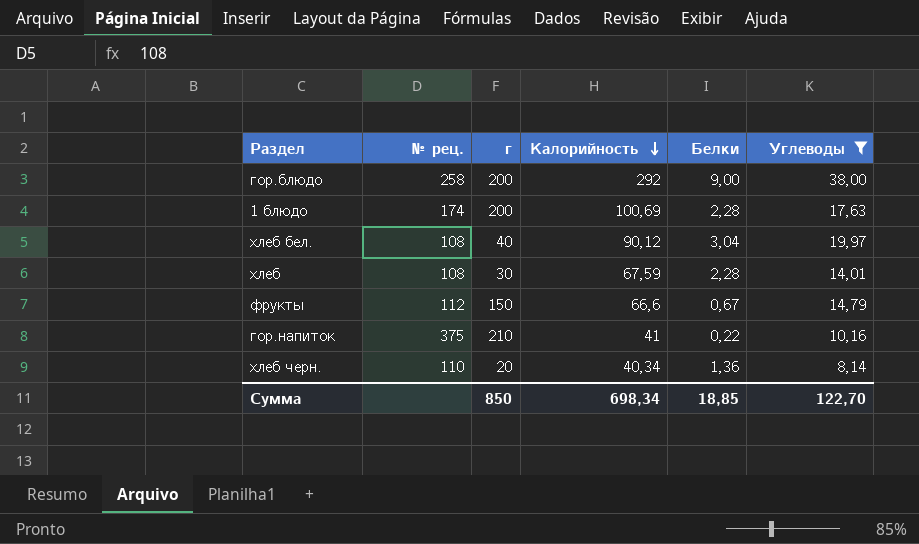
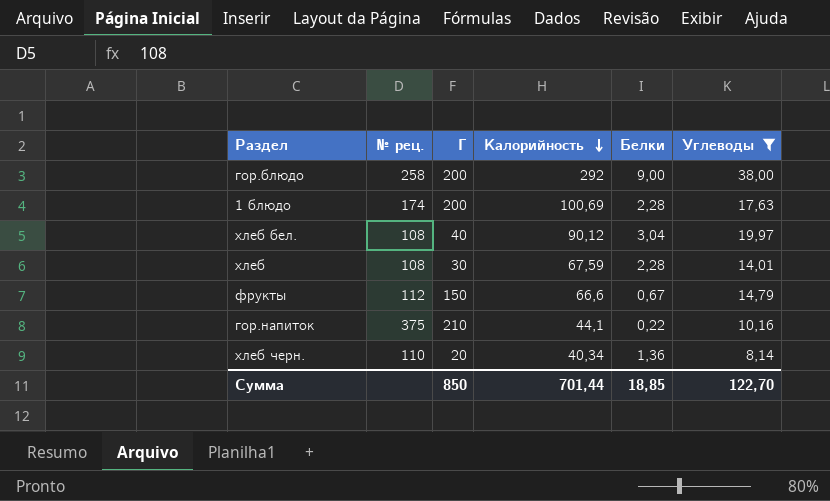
column name: г -> Г
гор.напиток | Калорийность: 41 -> 44,1
Сумма | Калорийность: 698,34 -> 701,44

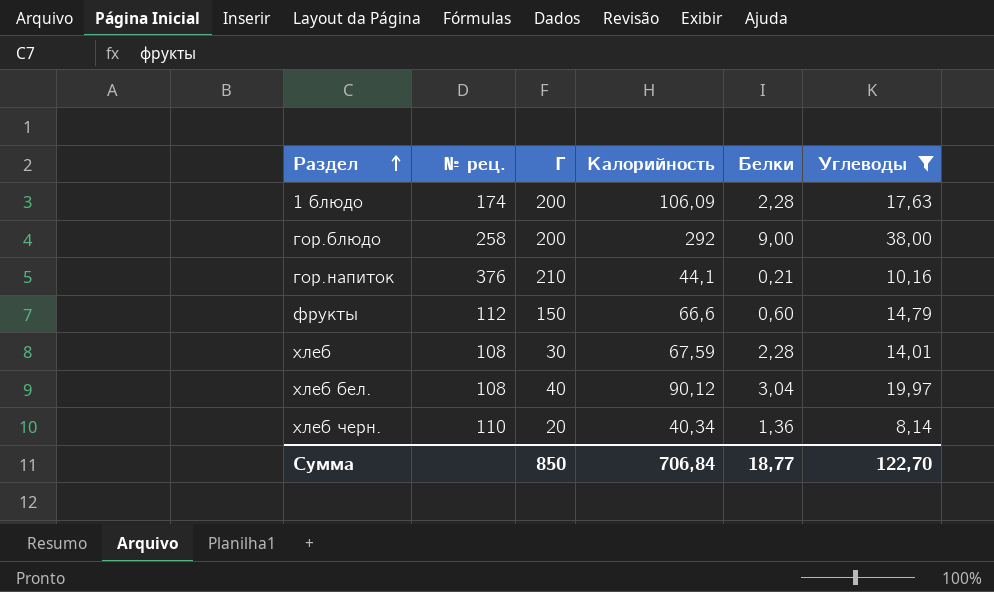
row order: Калорийность descending -> Раздел ascending
1 блюдо | Калорийность: 100,69 -> 106,09
гор.напиток | № рец.: 375 -> 376
гор.напиток | Белки: 0,22 -> 0,21
фрукты | Белки: 0,67 -> 0,60
Сумма | Калорийность: 701,44 -> 706,84
Сумма | Белки: 18,85 -> 18,77

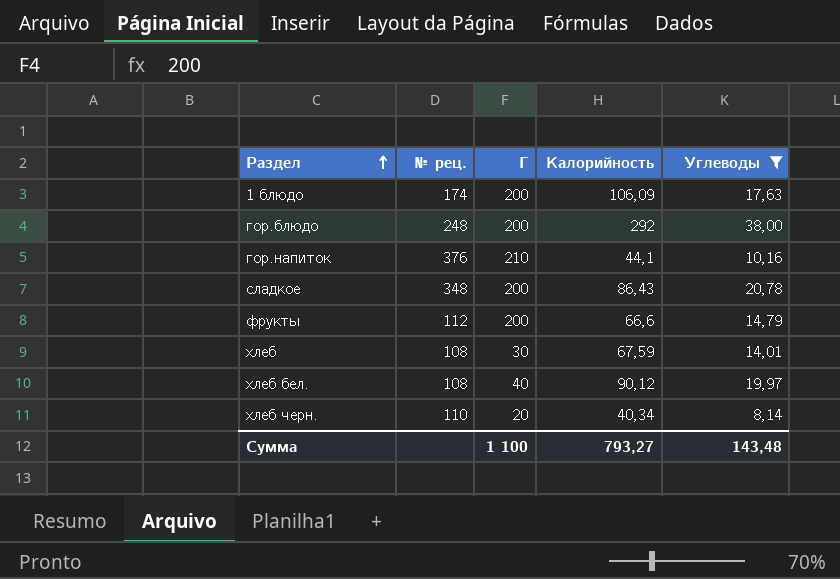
column Белки | position: 5 -> none
гор.блюдо | № рец.: 258 -> 248
row сладкое: none -> 348 | 200 | 86,43 | 20,78
фрукты | Г: 150 -> 200
Сумма | Г: 850 -> 1 100
Сумма | Калорийность: 706,84 -> 793,27
Сумма | Углеводы: 122,70 -> 143,48

